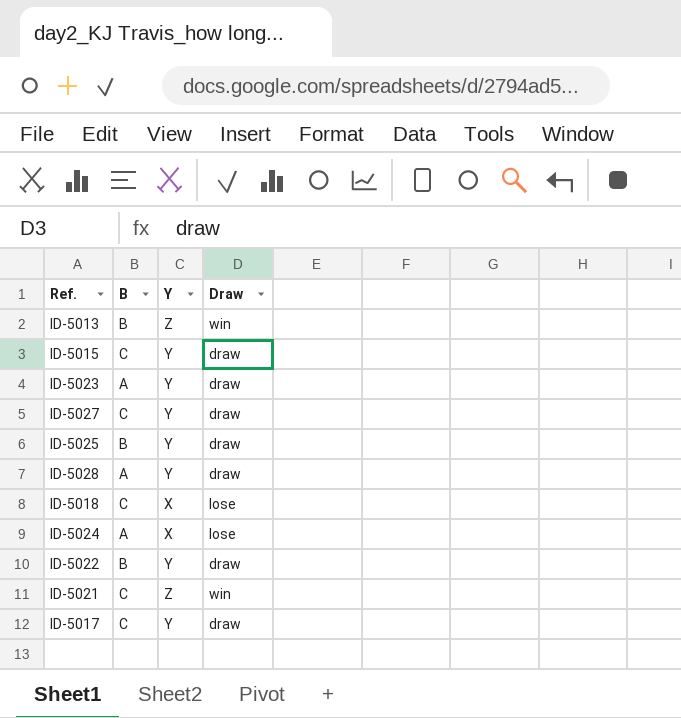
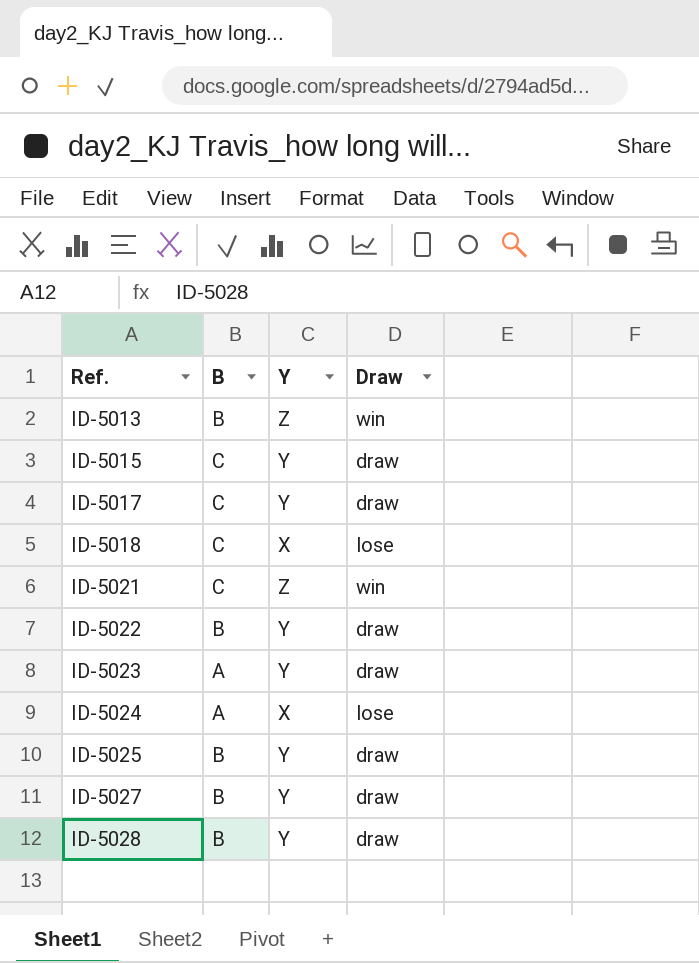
row order: none -> Ref. ascending
ID-5027 | B: C -> B
ID-5028 | B: A -> B

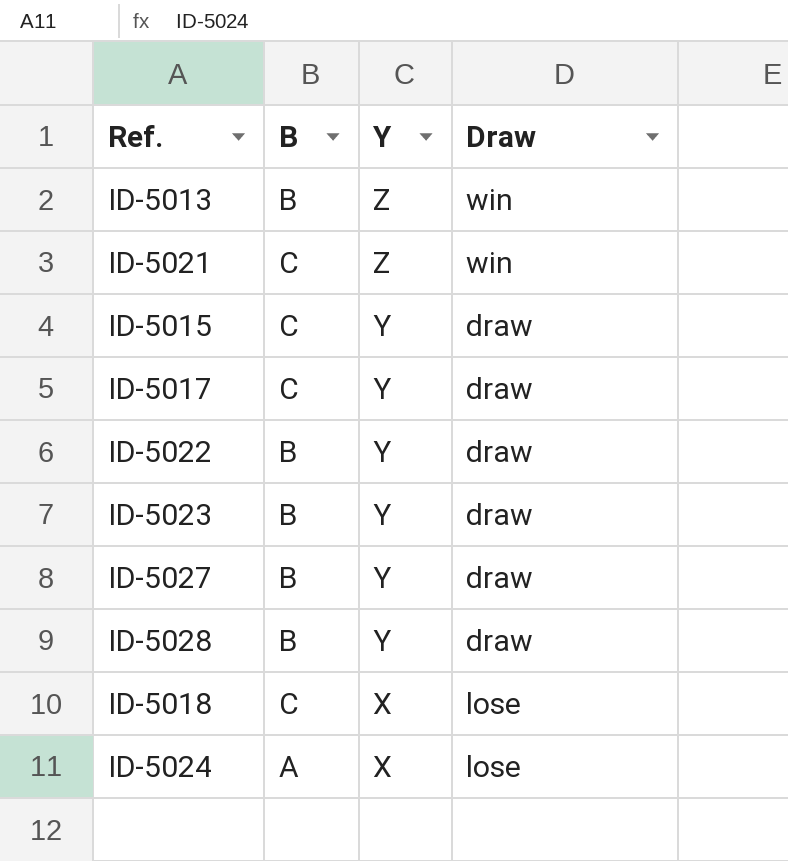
row order: Ref. ascending -> Y descending
row ID-5025: B | Y | draw -> none
ID-5023 | B: A -> B

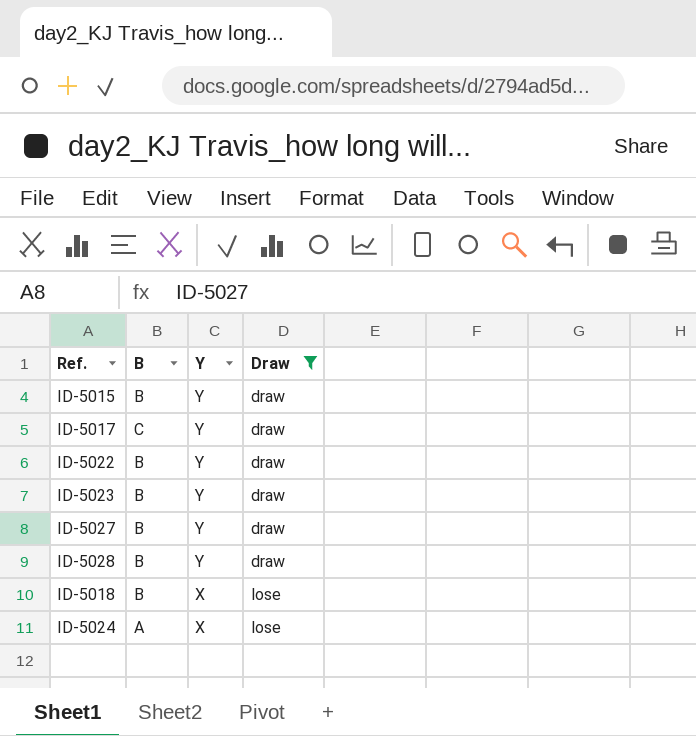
filter: none -> Draw != win
ID-5015 | B: C -> B
ID-5018 | B: C -> B

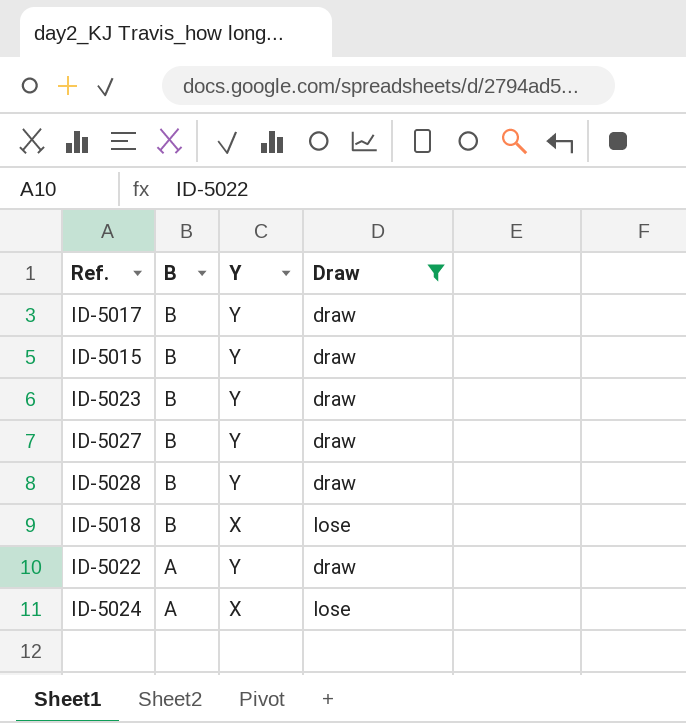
row order: Y descending -> B descending
ID-5017 | B: C -> B
ID-5022 | B: B -> A

